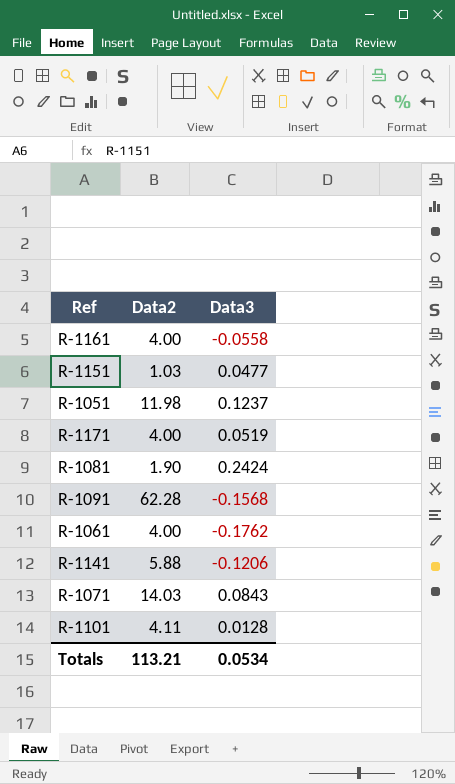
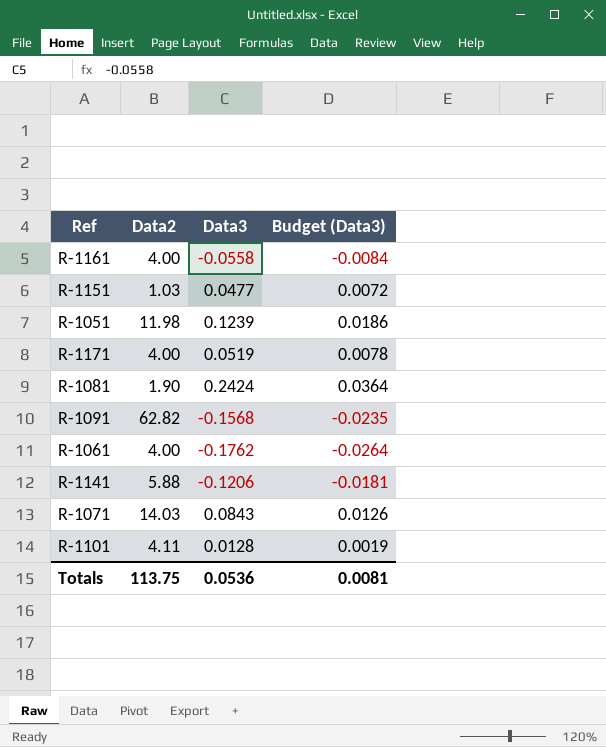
column Budget (Data3) | formula: none -> [Data3] * 0.15
R-1051 | Data3: 0.1237 -> 0.1239
R-1091 | Data2: 62.28 -> 62.82
Totals | Data2: 113.21 -> 113.75
Totals | Data3: 0.0534 -> 0.0536

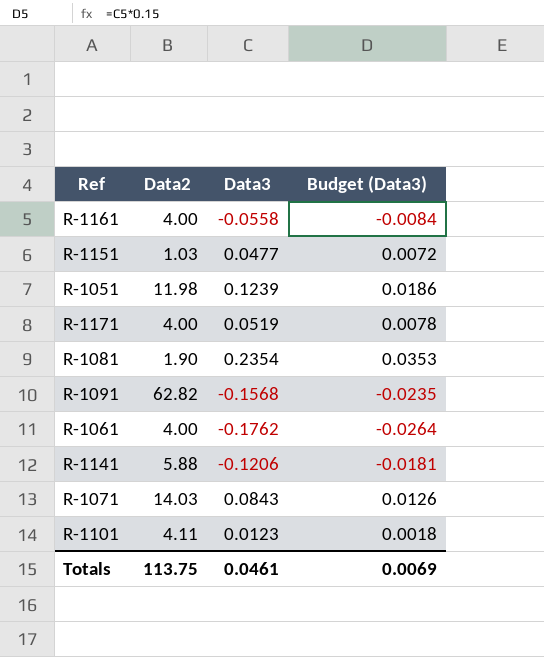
R-1081 | Data3: 0.2424 -> 0.2354
R-1081 | Budget (Data3): 0.0364 -> 0.0353
R-1101 | Data3: 0.0128 -> 0.0123
R-1101 | Budget (Data3): 0.0019 -> 0.0018
Totals | Data3: 0.0536 -> 0.0461
Totals | Budget (Data3): 0.0081 -> 0.0069

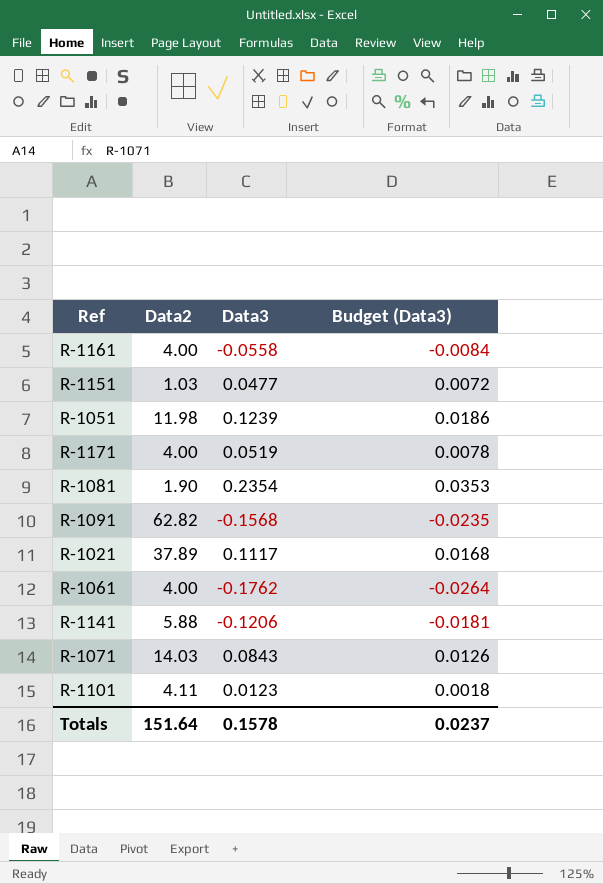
row R-1021: none -> 37.89 | 0.1117 | 0.0168
Totals | Data2: 113.75 -> 151.64
Totals | Data3: 0.0461 -> 0.1578
Totals | Budget (Data3): 0.0069 -> 0.0237

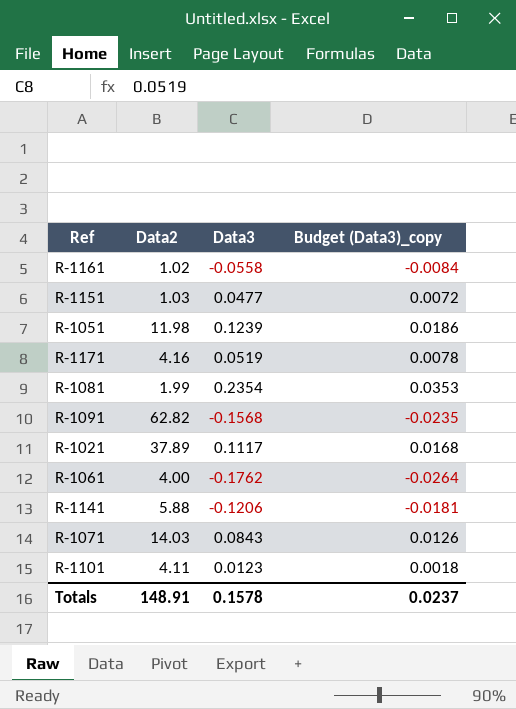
column name: Budget (Data3) -> Budget (Data3)_copy
R-1161 | Data2: 4.00 -> 1.02
R-1171 | Data2: 4.00 -> 4.16
R-1081 | Data2: 1.90 -> 1.99
Totals | Data2: 151.64 -> 148.91

